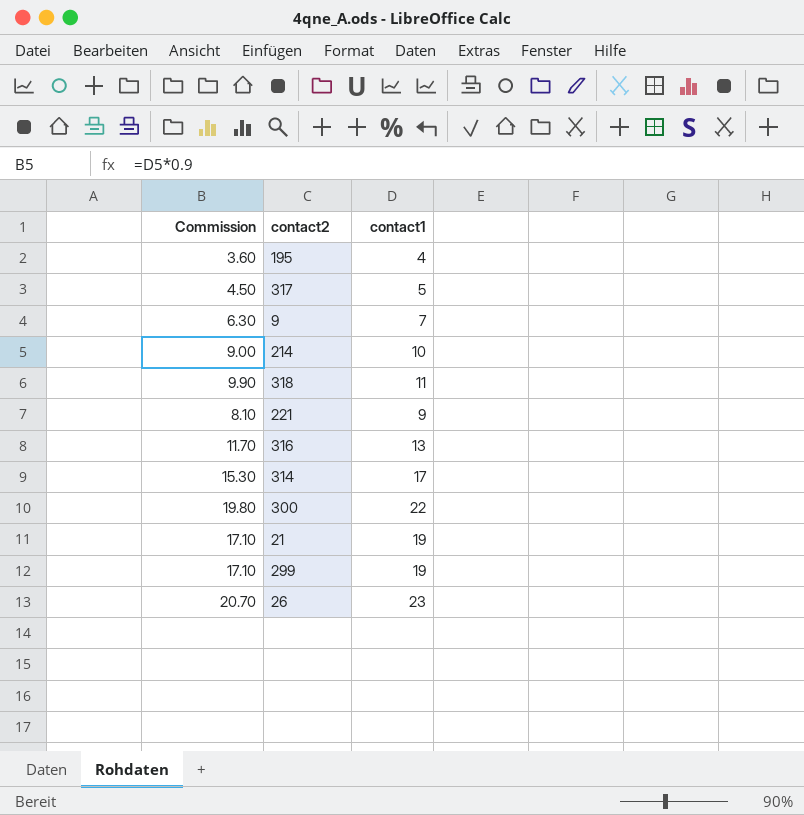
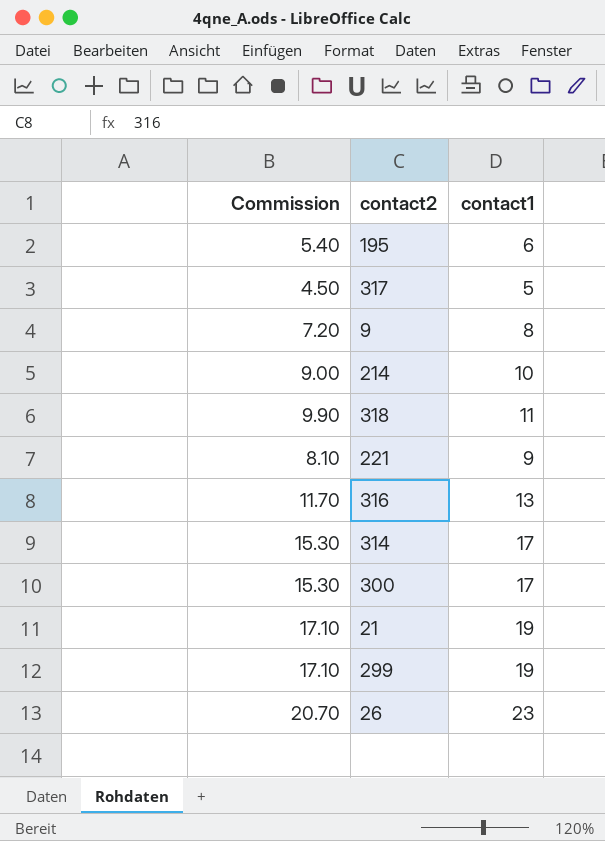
195 | Commission: 3.60 -> 5.40
195 | contact1: 4 -> 6
9 | Commission: 6.30 -> 7.20
9 | contact1: 7 -> 8
300 | Commission: 19.80 -> 15.30
300 | contact1: 22 -> 17

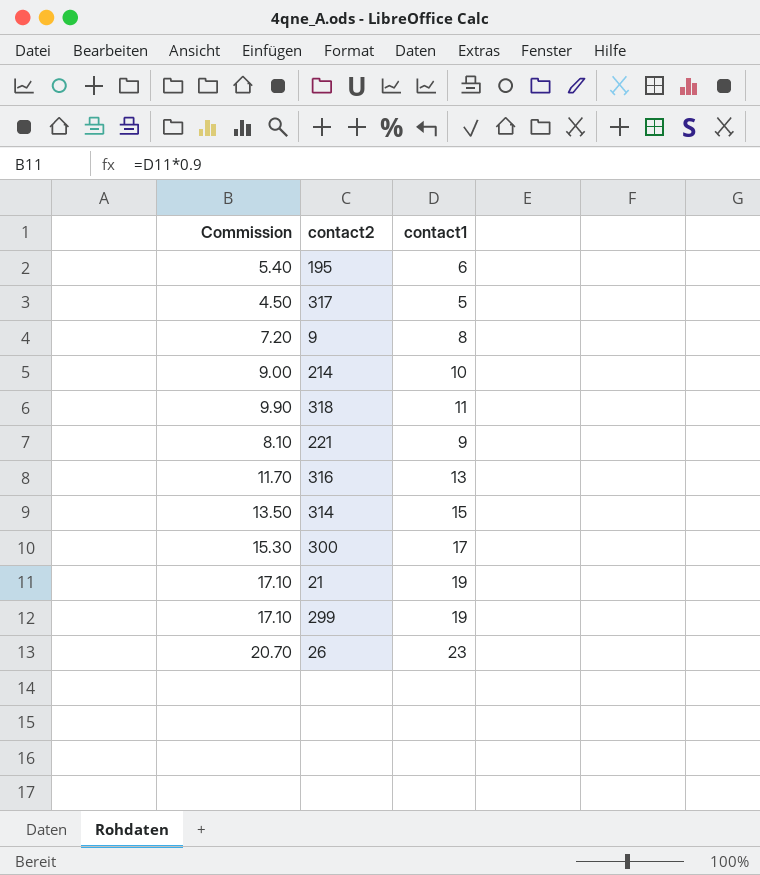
314 | Commission: 15.30 -> 13.50
314 | contact1: 17 -> 15

